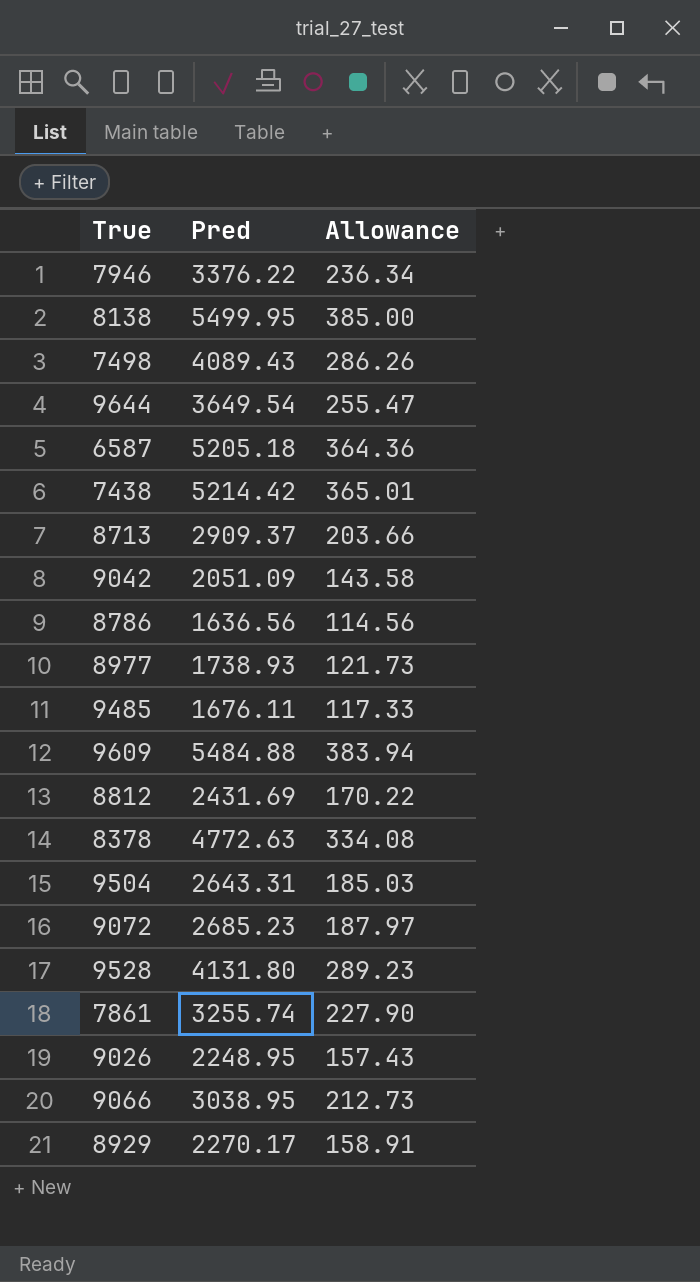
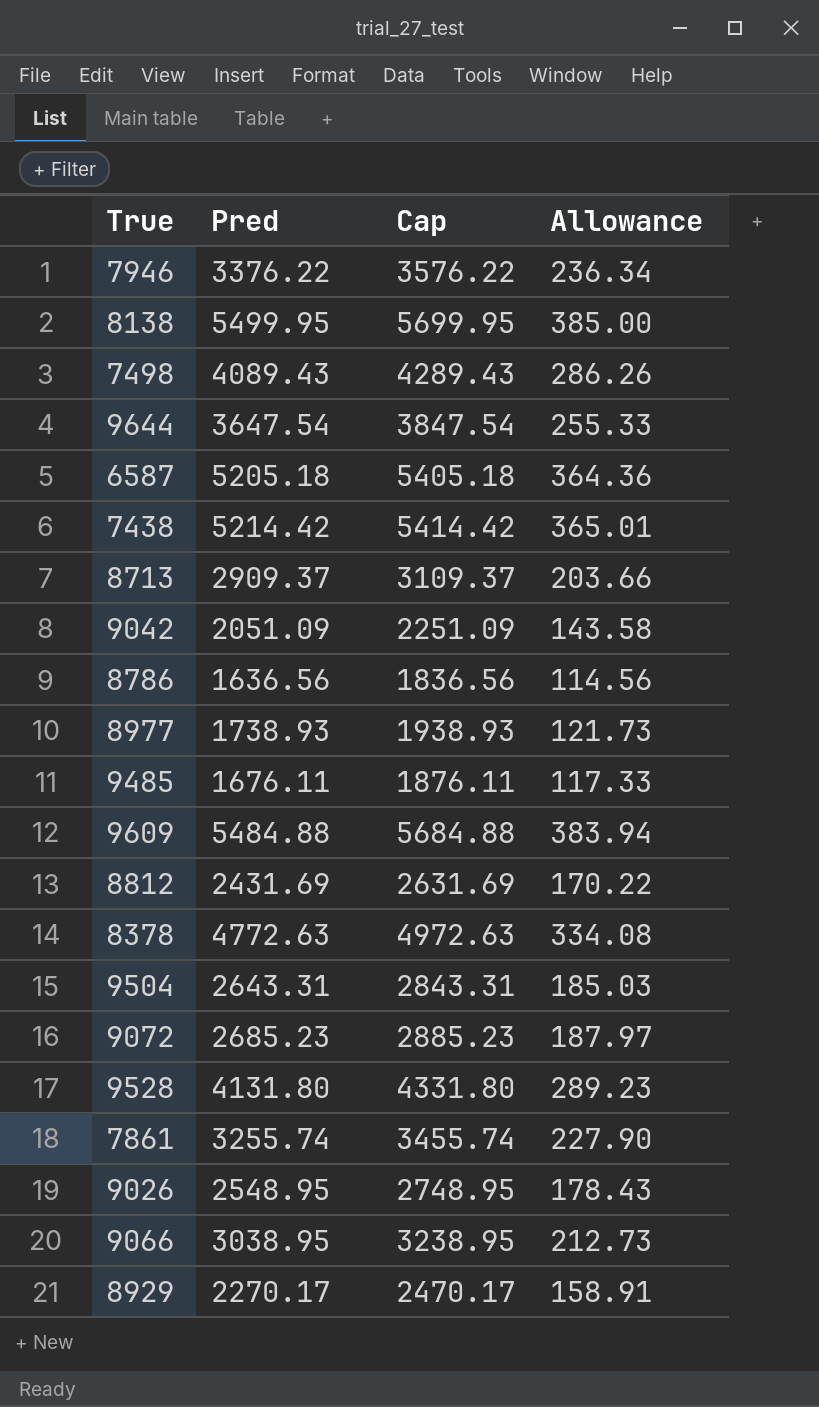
column Cap | formula: none -> [Pred] + 200
9644 | Pred: 3649.54 -> 3647.54
9644 | Allowance: 255.47 -> 255.33
9026 | Pred: 2248.95 -> 2548.95
9026 | Allowance: 157.43 -> 178.43

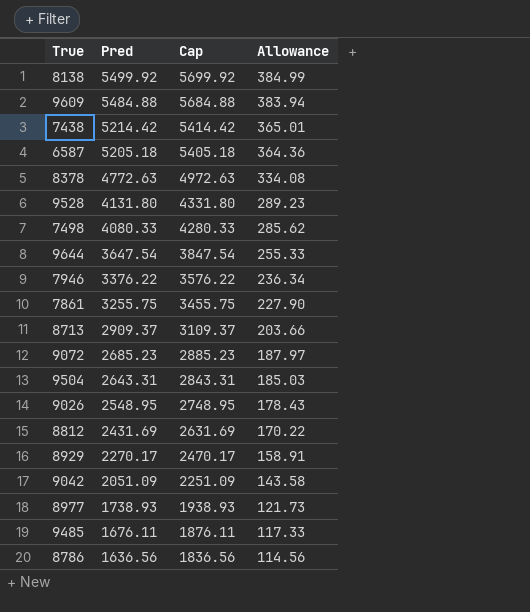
row order: none -> Pred descending
row 9066: 3038.95 | 3238.95 | 212.73 -> none
8138 | Pred: 5499.95 -> 5499.92
8138 | Cap: 5699.95 -> 5699.92
8138 | Allowance: 385.00 -> 384.99
7498 | Pred: 4089.43 -> 4080.33
7498 | Cap: 4289.43 -> 4280.33
7498 | Allowance: 286.26 -> 285.62
7861 | Pred: 3255.74 -> 3255.75
7861 | Cap: 3455.74 -> 3455.75

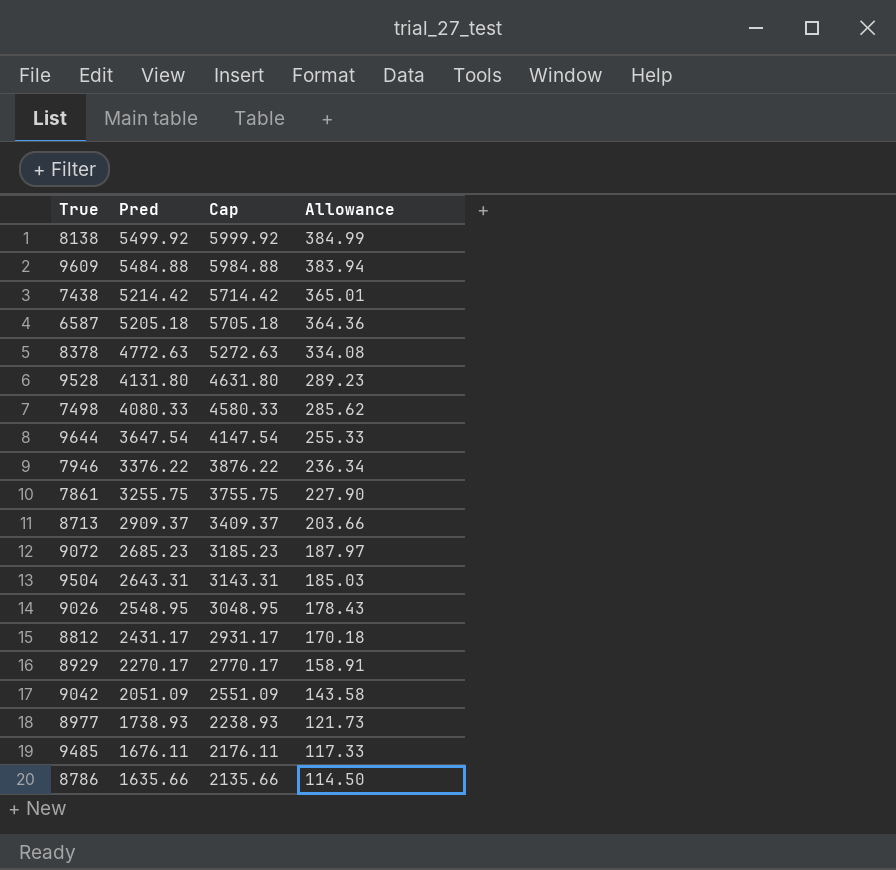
column Cap | formula: [Pred] + 200 -> [Pred] + 500
8812 | Pred: 2431.69 -> 2431.17
8812 | Allowance: 170.22 -> 170.18
8786 | Pred: 1636.56 -> 1635.66
8786 | Allowance: 114.56 -> 114.50

